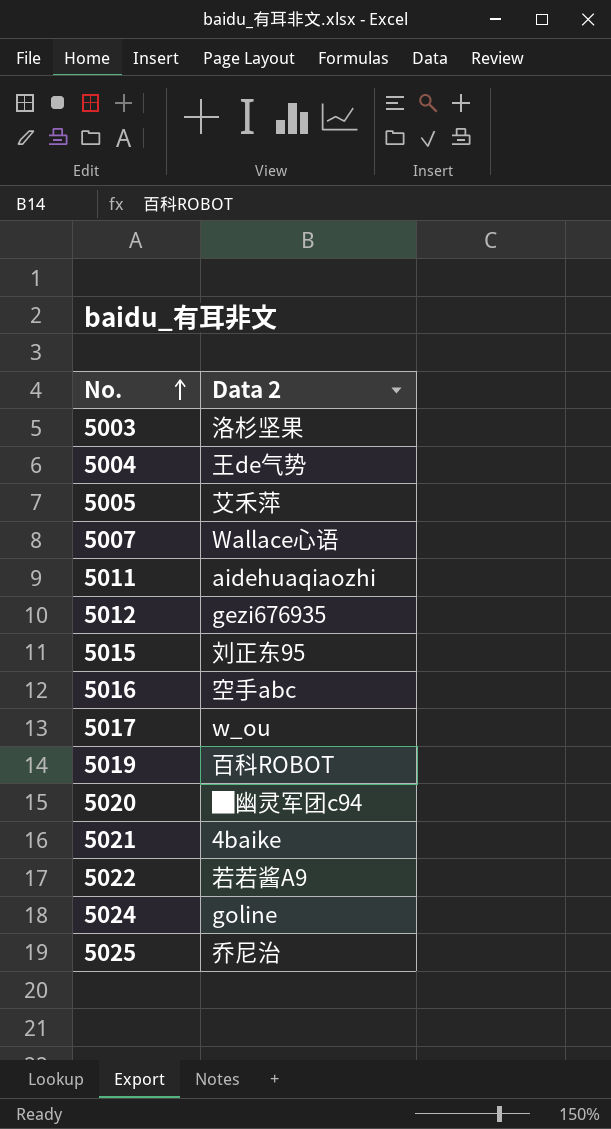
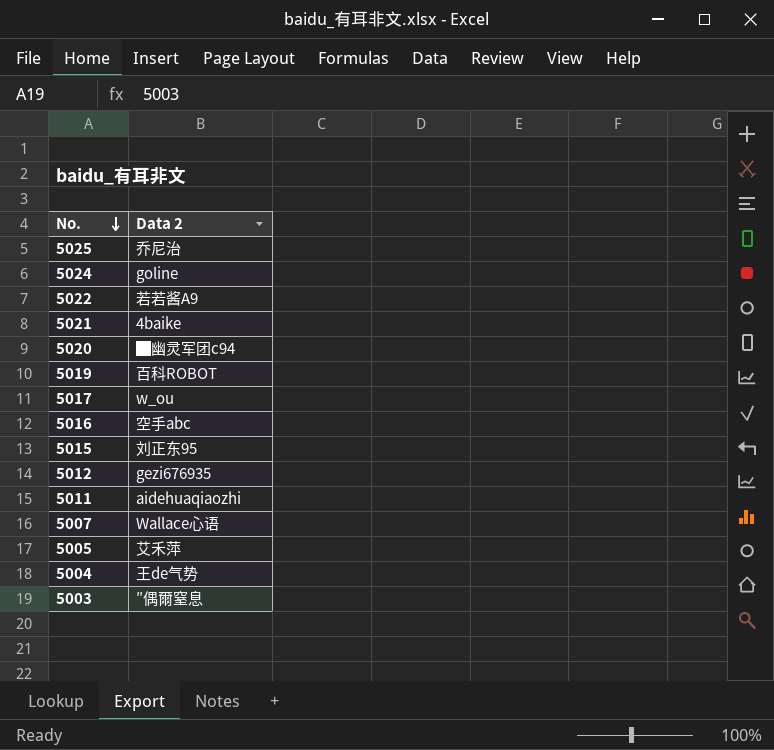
row order: No. ascending -> No. descending
5003 | Data 2: 洛杉坚果 -> ″偶爾窒息

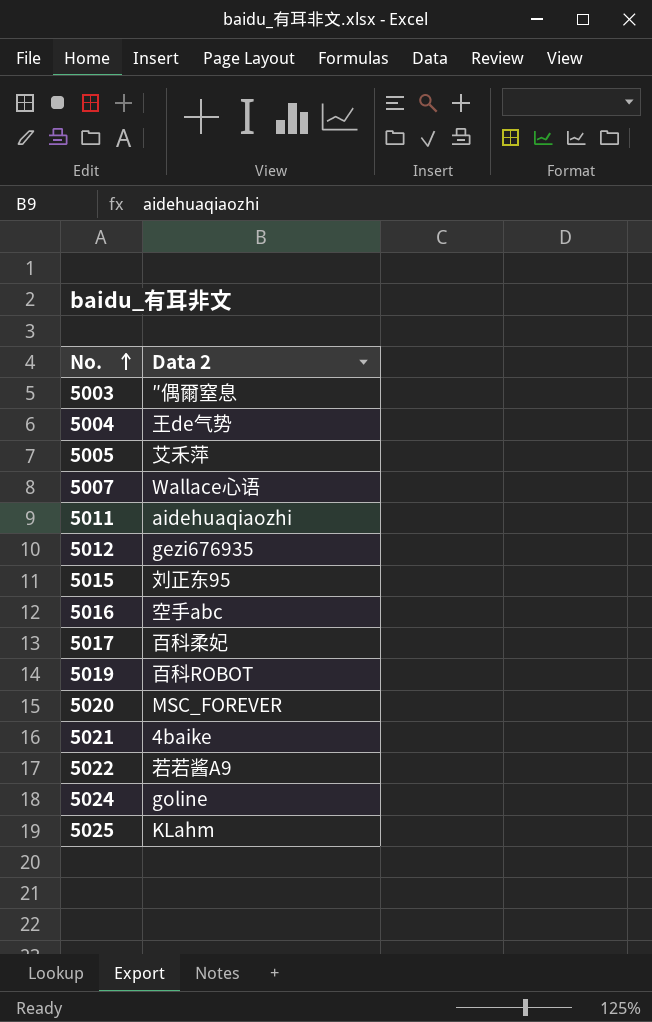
row order: No. descending -> No. ascending
5017 | Data 2: w_ou -> 百科柔妃
5020 | Data 2: █幽灵军团c94 -> MSC_FOREVER
5025 | Data 2: 乔尼治 -> KLahm

